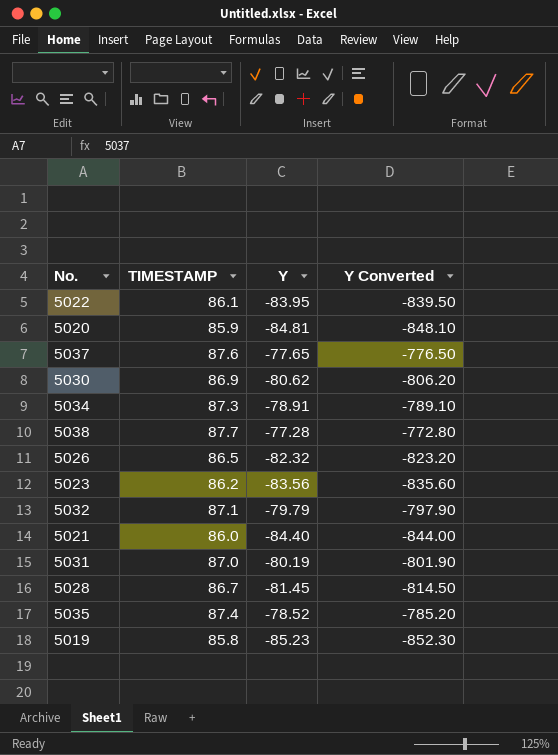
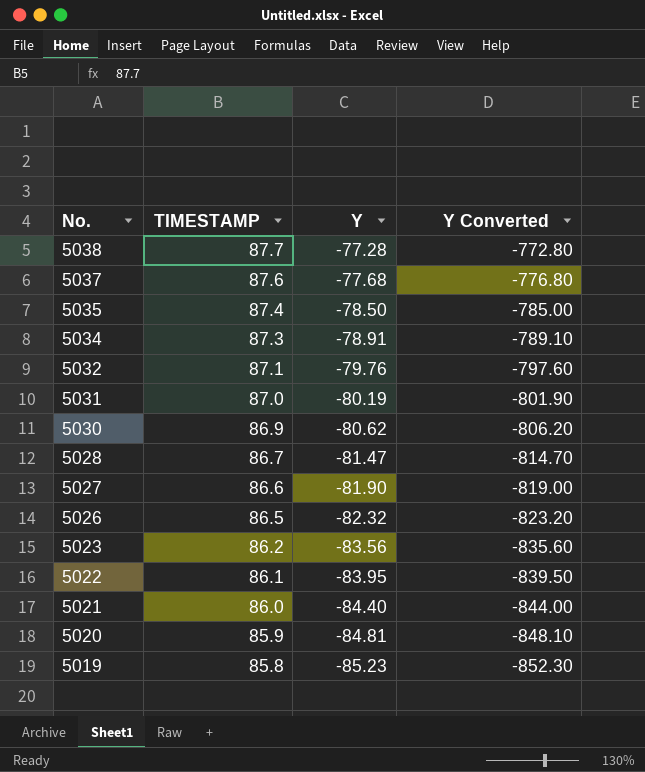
row order: none -> No. descending
5037 | Y: -77.65 -> -77.68
5037 | Y Converted: -776.50 -> -776.80
5035 | Y: -78.52 -> -78.50
5035 | Y Converted: -785.20 -> -785.00
5032 | Y: -79.79 -> -79.76
5032 | Y Converted: -797.90 -> -797.60
5028 | Y: -81.45 -> -81.47
5028 | Y Converted: -814.50 -> -814.70
row 5027: none -> 86.6 | -81.90 | -819.00

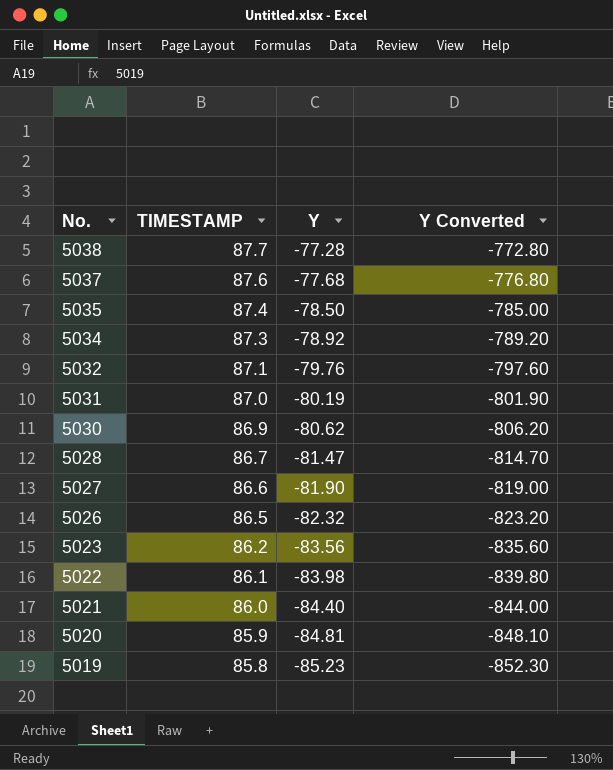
5034 | Y: -78.91 -> -78.92
5034 | Y Converted: -789.10 -> -789.20
5022 | Y: -83.95 -> -83.98
5022 | Y Converted: -839.50 -> -839.80

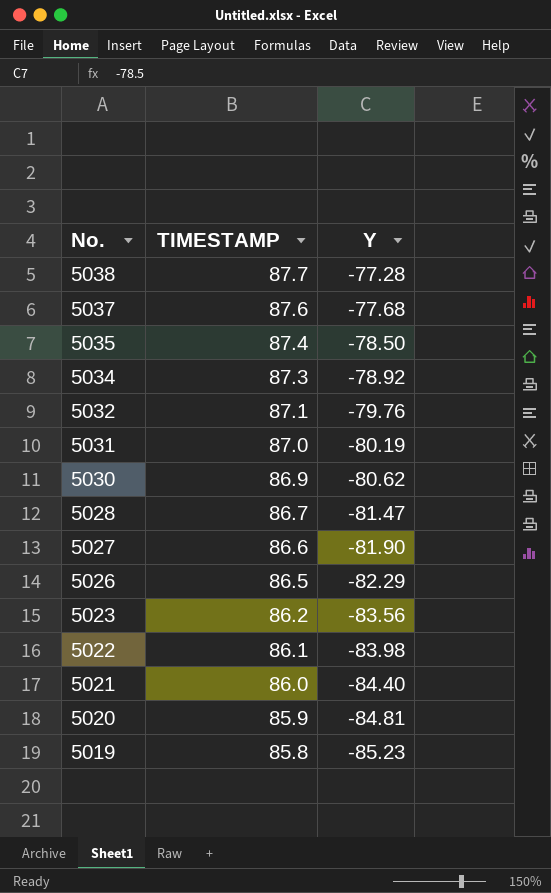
column Y Converted | formula: [Y] * 10 -> none
5026 | Y: -82.32 -> -82.29

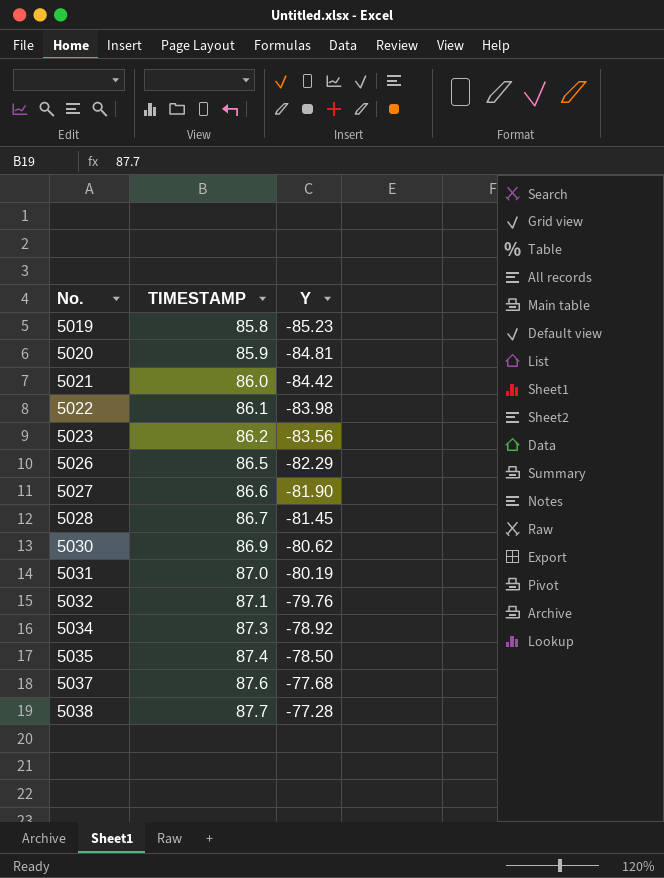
row order: No. descending -> No. ascending
5021 | Y: -84.40 -> -84.42
5028 | Y: -81.47 -> -81.45

